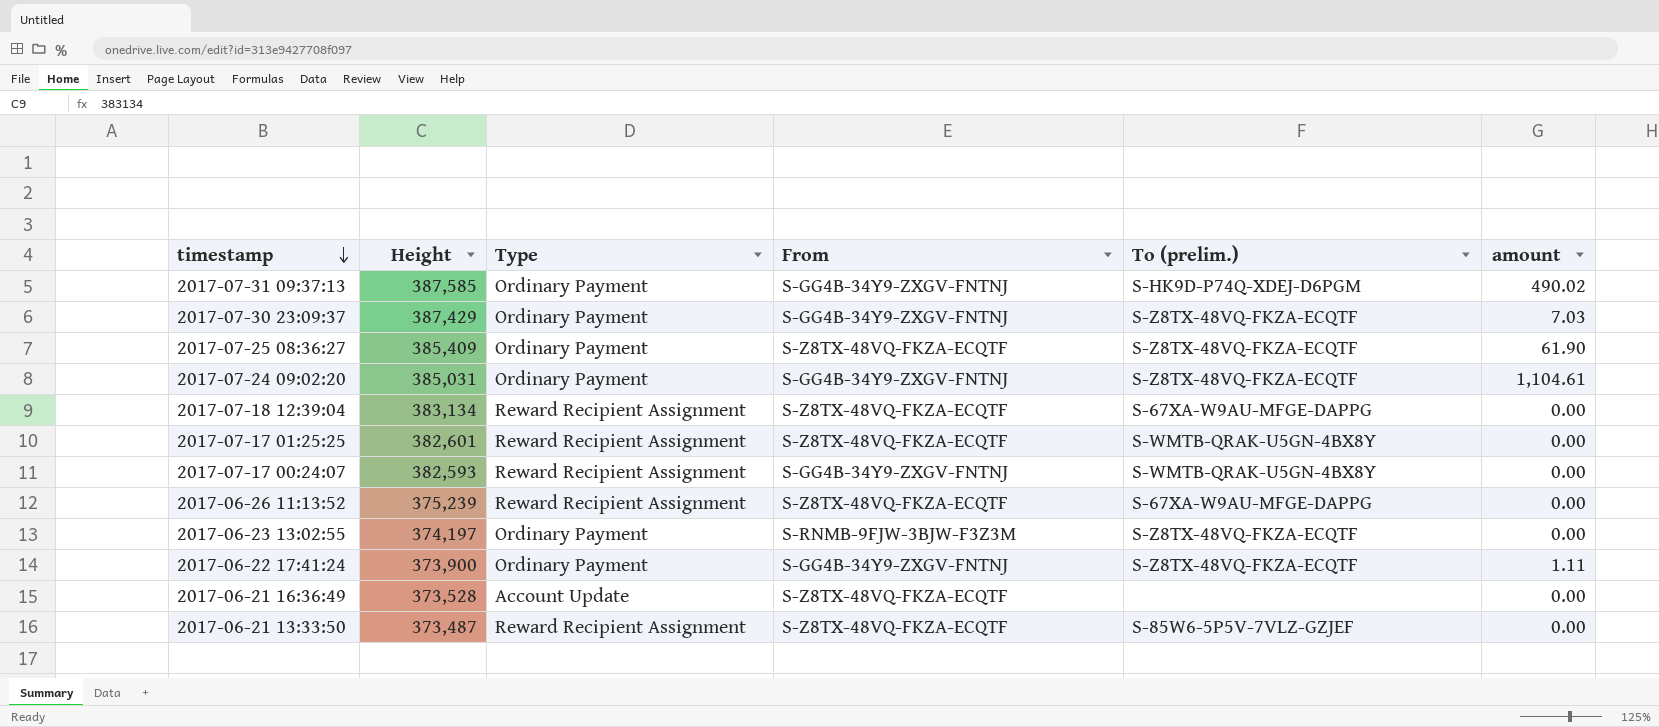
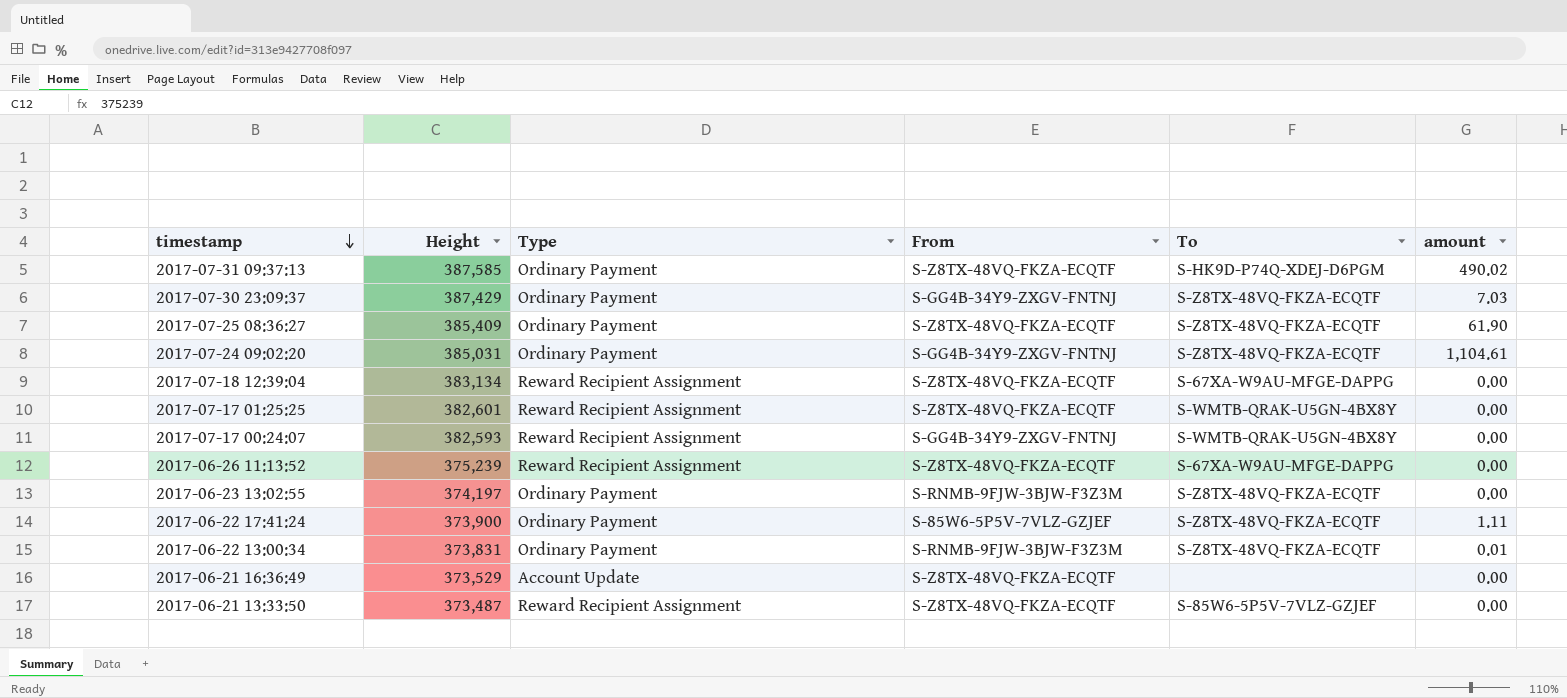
column name: To (prelim.) -> To
2017-07-31 09:37:13 | From: S-GG4B-34Y9-ZXGV-FNTNJ -> S-Z8TX-48VQ-FKZA-ECQTF
2017-06-22 17:41:24 | From: S-GG4B-34Y9-ZXGV-FNTNJ -> S-85W6-5P5V-7VLZ-GZJEF
row 2017-06-22 13:00:34: none -> 373,831 | Ordinary Payment | S-RNMB-9FJW-3BJW-F3Z3M | S-Z8TX-48VQ-FKZA-ECQTF | 0.01
2017-06-21 16:36:49 | Height: 373,528 -> 373,529

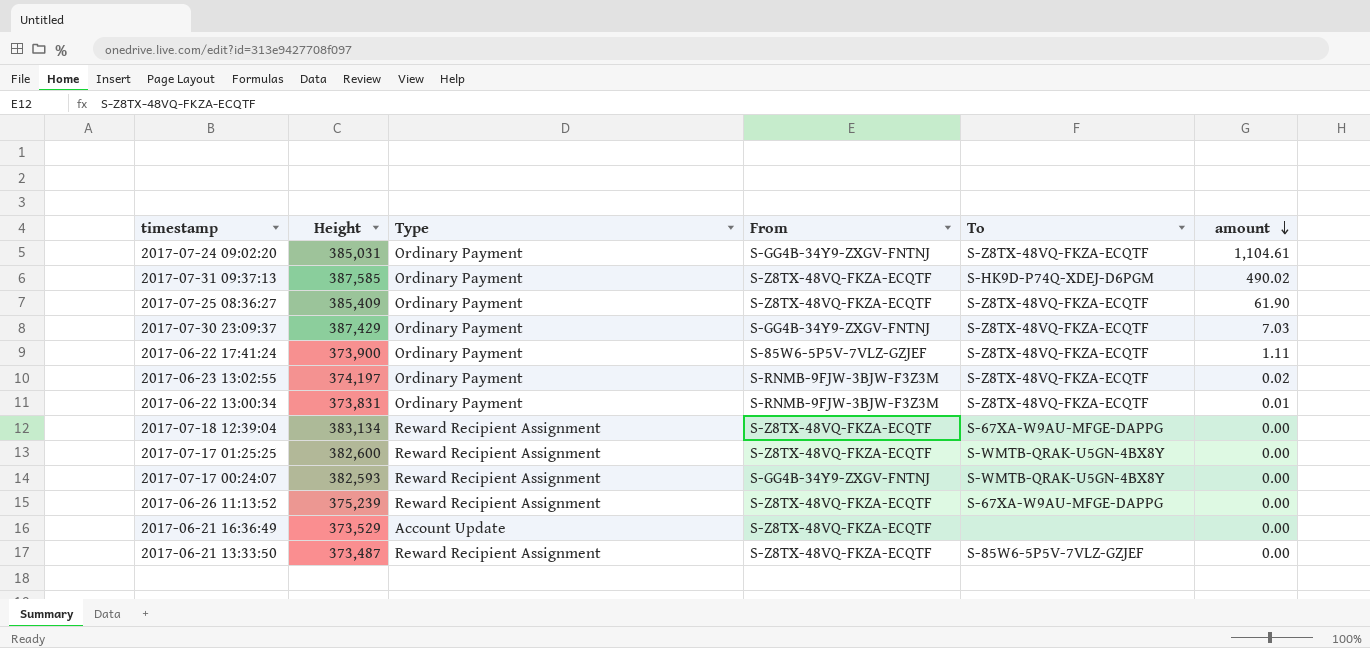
row order: timestamp descending -> amount descending
2017-06-23 13:02:55 | amount: 0.00 -> 0.02
2017-07-17 01:25:25 | Height: 382,601 -> 382,600

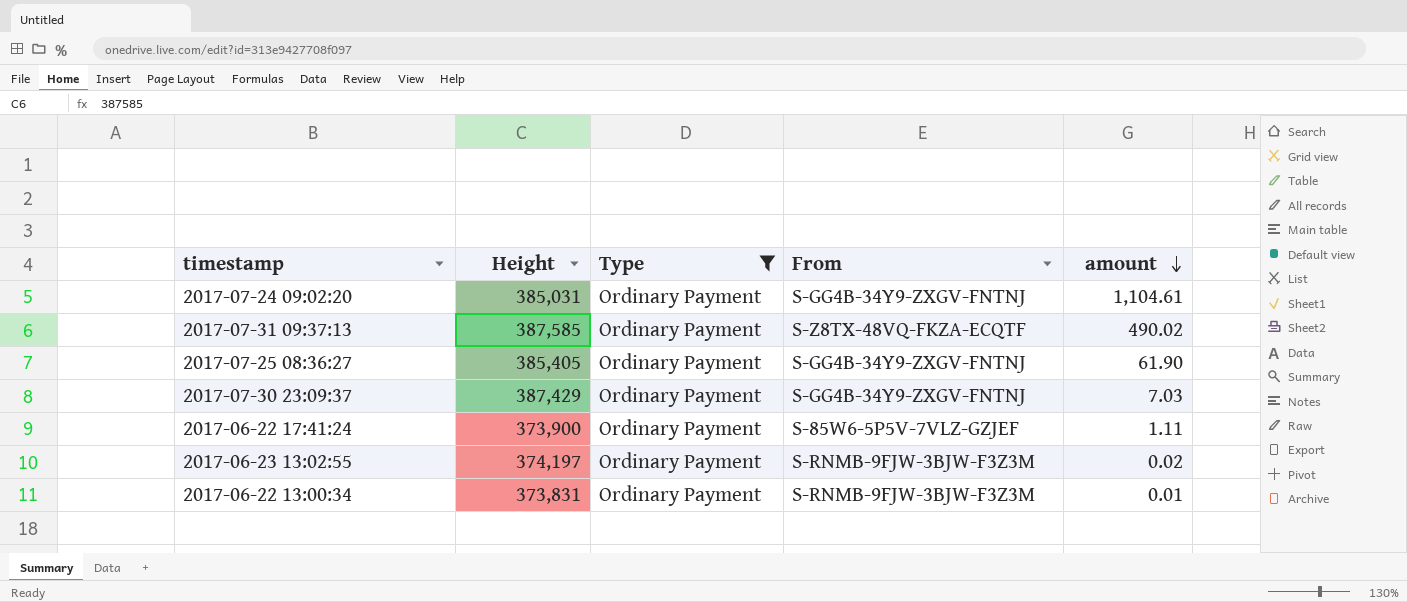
filter: none -> Type = Ordinary Payment
column To | position: 5 -> none
2017-07-25 08:36:27 | Height: 385,409 -> 385,405
2017-07-25 08:36:27 | From: S-Z8TX-48VQ-FKZA-ECQTF -> S-GG4B-34Y9-ZXGV-FNTNJ

